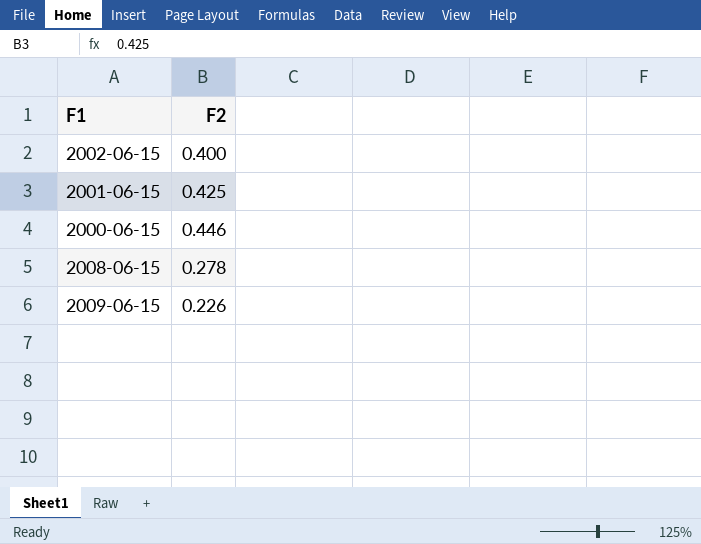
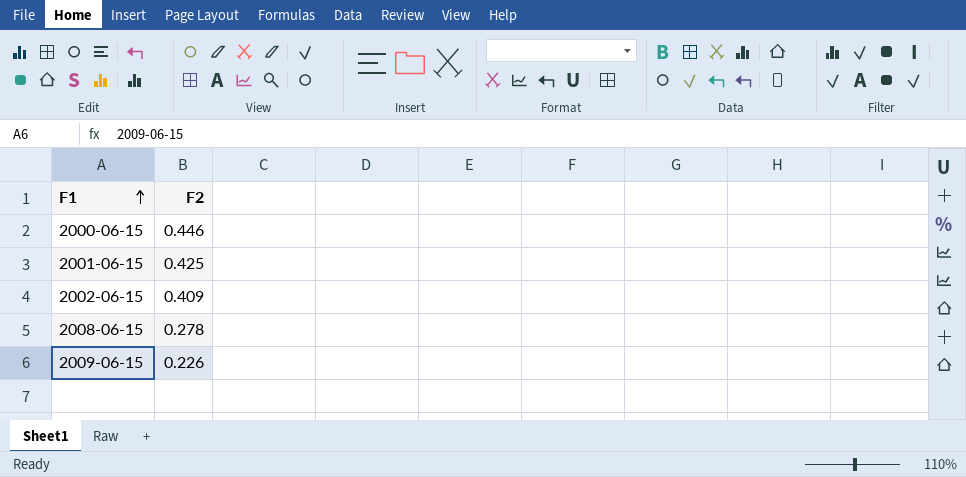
row order: none -> F1 ascending
2002-06-15 | F2: 0.400 -> 0.409

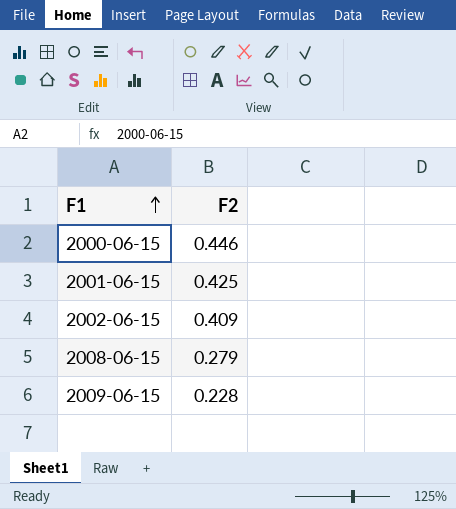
2008-06-15 | F2: 0.278 -> 0.279
2009-06-15 | F2: 0.226 -> 0.228

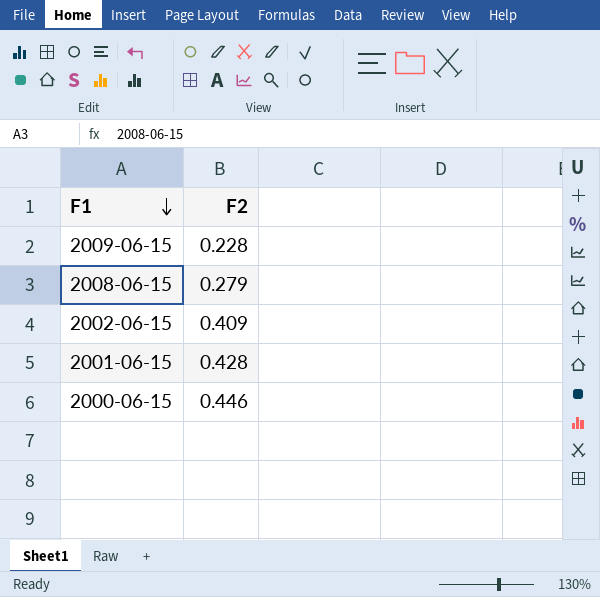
row order: F1 ascending -> F1 descending
2001-06-15 | F2: 0.425 -> 0.428

